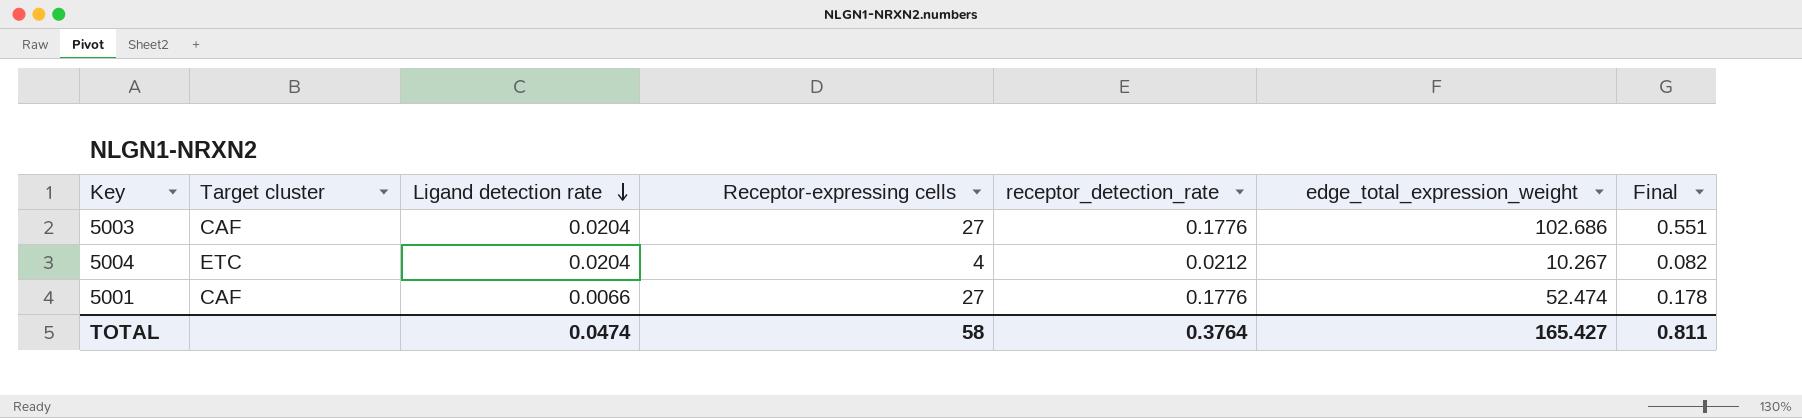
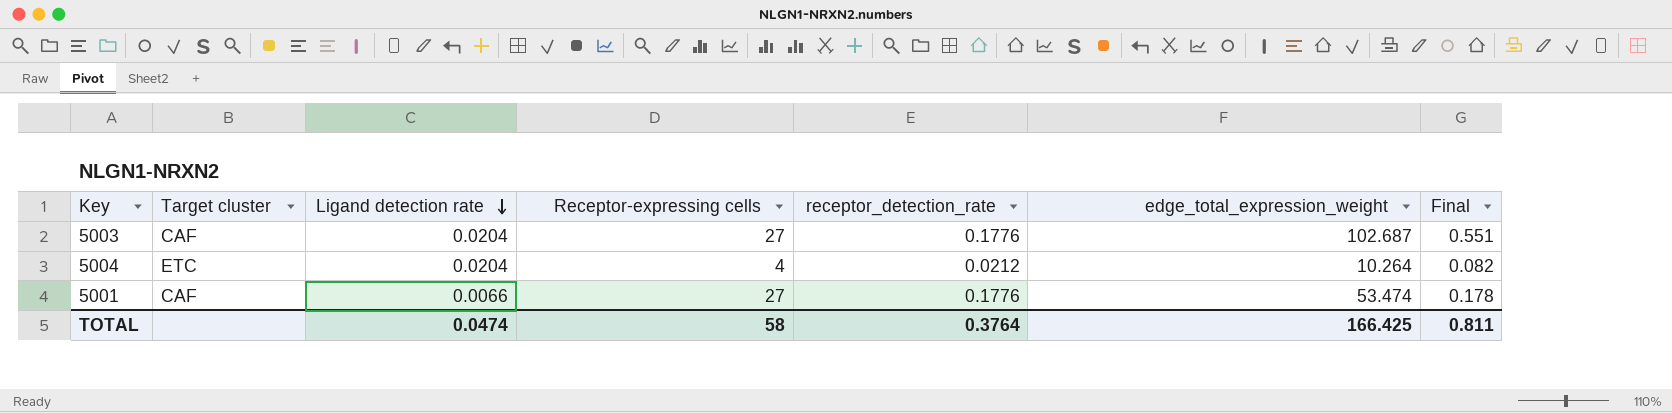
5003 | edge_total_expression_weight: 102.686 -> 102.687
5004 | edge_total_expression_weight: 10.267 -> 10.264
5001 | edge_total_expression_weight: 52.474 -> 53.474
TOTAL | edge_total_expression_weight: 165.427 -> 166.425

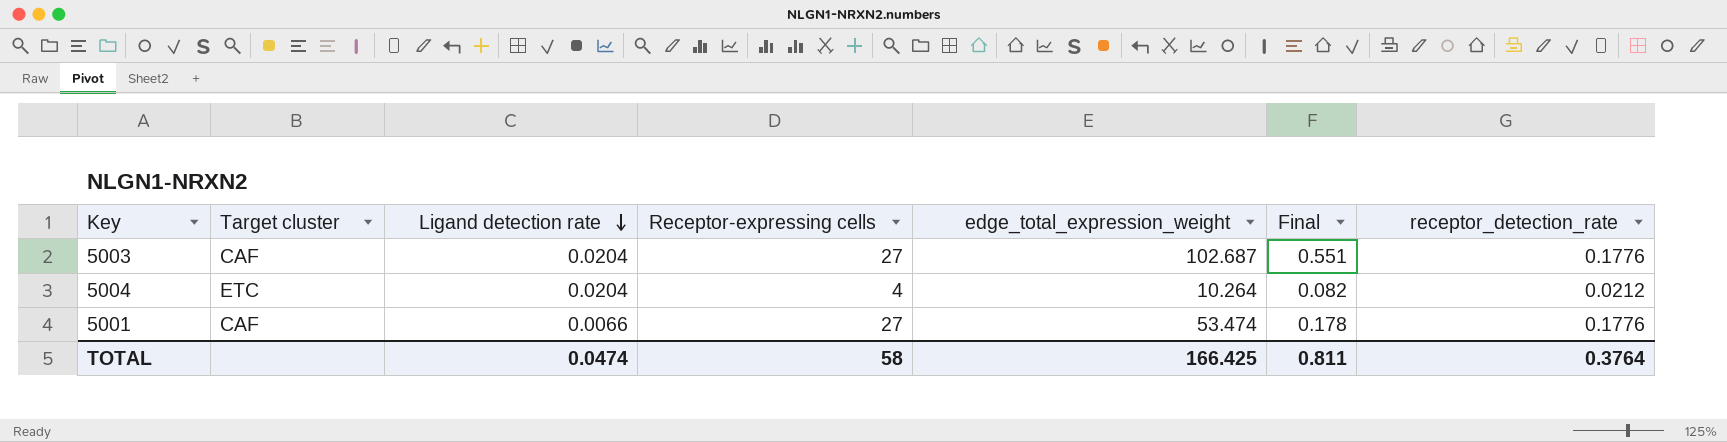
column receptor_detection_rate | position: 5 -> 7

